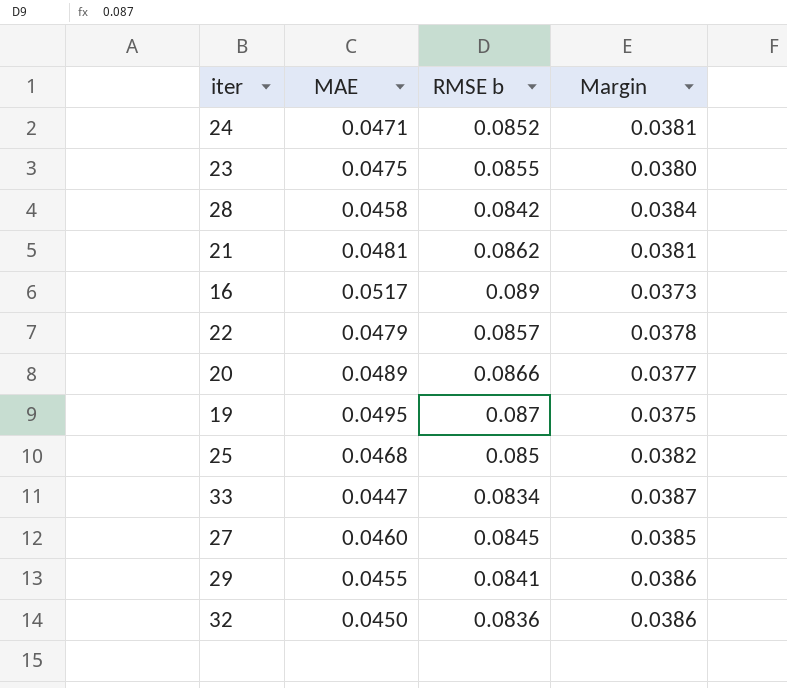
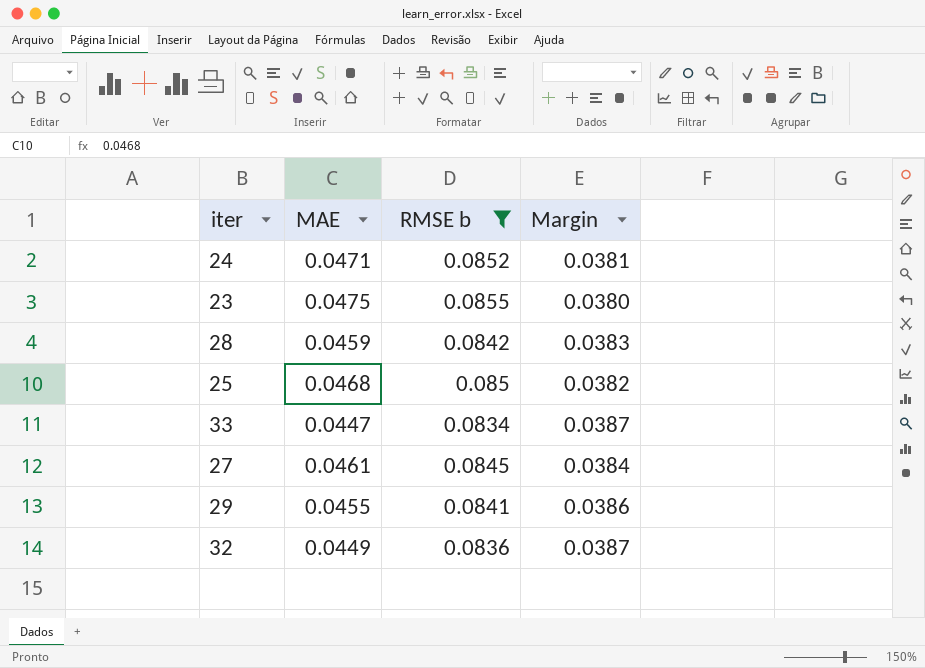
filter: none -> RMSE b <= 0.0855
28 | MAE: 0.0458 -> 0.0459
28 | Margin: 0.0384 -> 0.0383
27 | MAE: 0.0460 -> 0.0461
27 | Margin: 0.0385 -> 0.0384
32 | MAE: 0.0450 -> 0.0449
32 | Margin: 0.0386 -> 0.0387

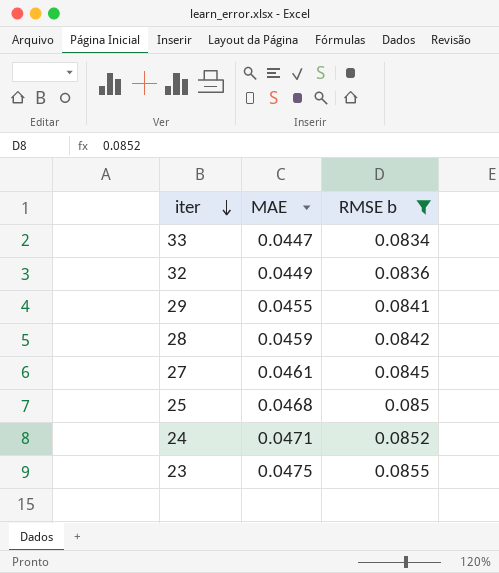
row order: none -> iter descending
column Margin | formula: [RMSE b] - [MAE] -> none

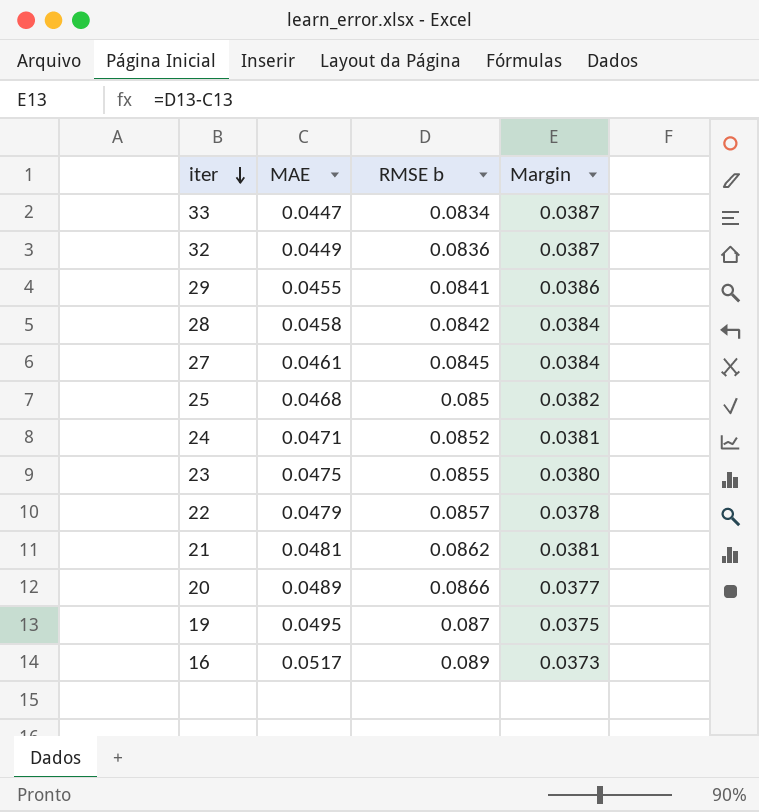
filter: RMSE b <= 0.0855 -> none
column Margin | formula: none -> [RMSE b] - [MAE]
28 | MAE: 0.0459 -> 0.0458

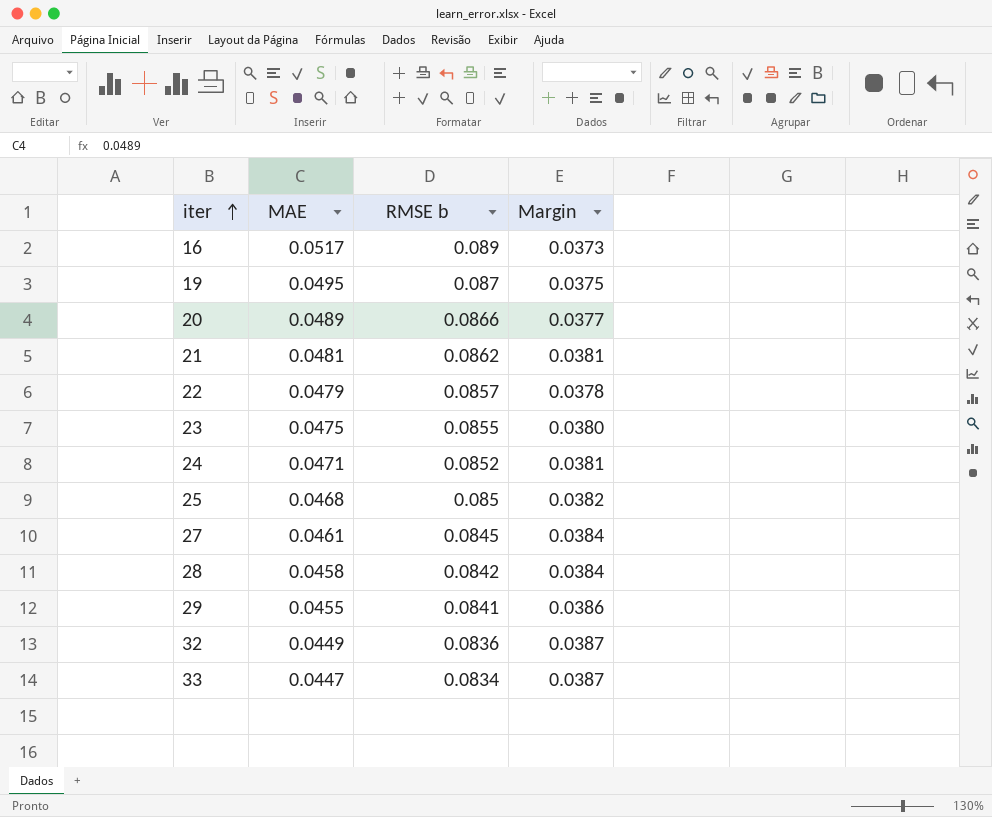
row order: iter descending -> iter ascending

